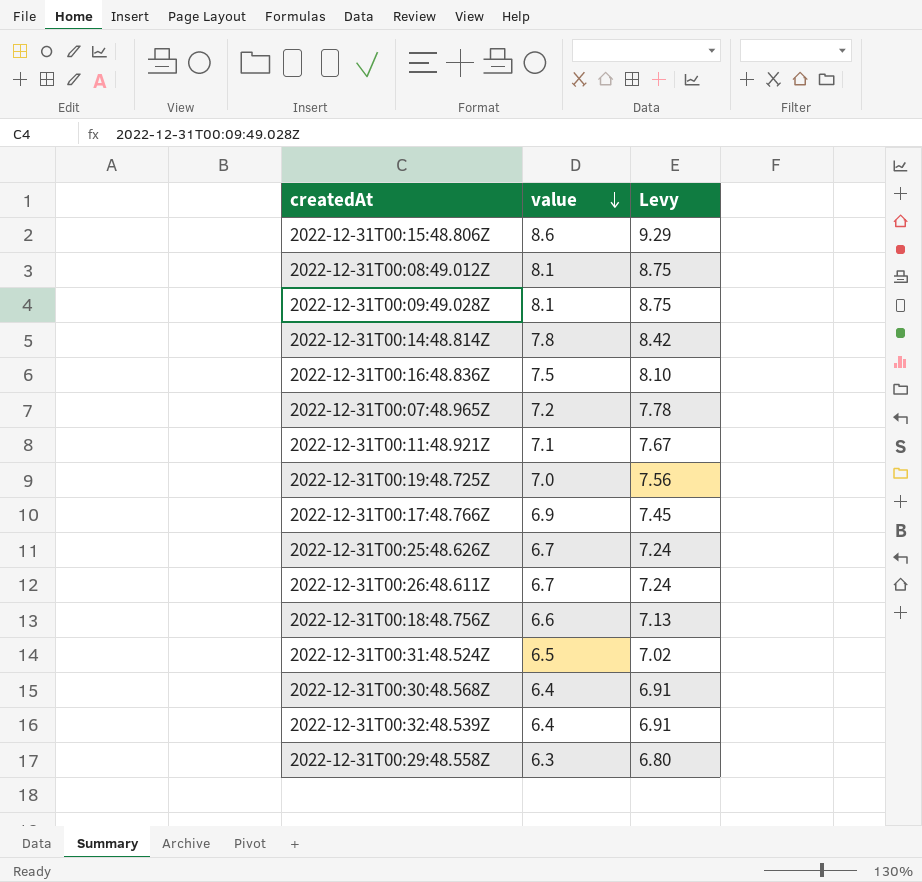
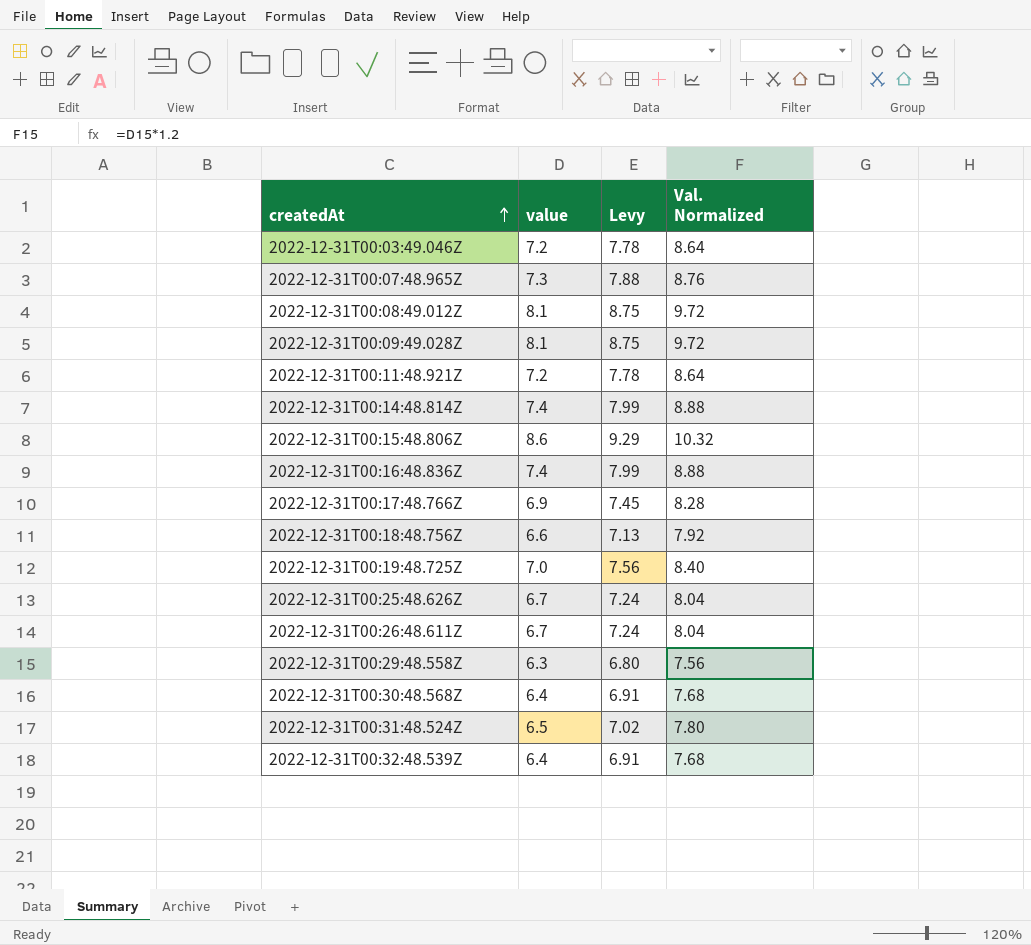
row order: value descending -> createdAt ascending
column Val. Normalized | formula: none -> [value] * 1.2
row 2022-12-31T00:03:49.046Z: none -> 7.2 | 7.78 | 8.64
2022-12-31T00:07:48.965Z | value: 7.2 -> 7.3
2022-12-31T00:07:48.965Z | Levy: 7.78 -> 7.88
2022-12-31T00:11:48.921Z | value: 7.1 -> 7.2
2022-12-31T00:11:48.921Z | Levy: 7.67 -> 7.78
2022-12-31T00:14:48.814Z | value: 7.8 -> 7.4
2022-12-31T00:14:48.814Z | Levy: 8.42 -> 7.99
2022-12-31T00:16:48.836Z | value: 7.5 -> 7.4
2022-12-31T00:16:48.836Z | Levy: 8.10 -> 7.99

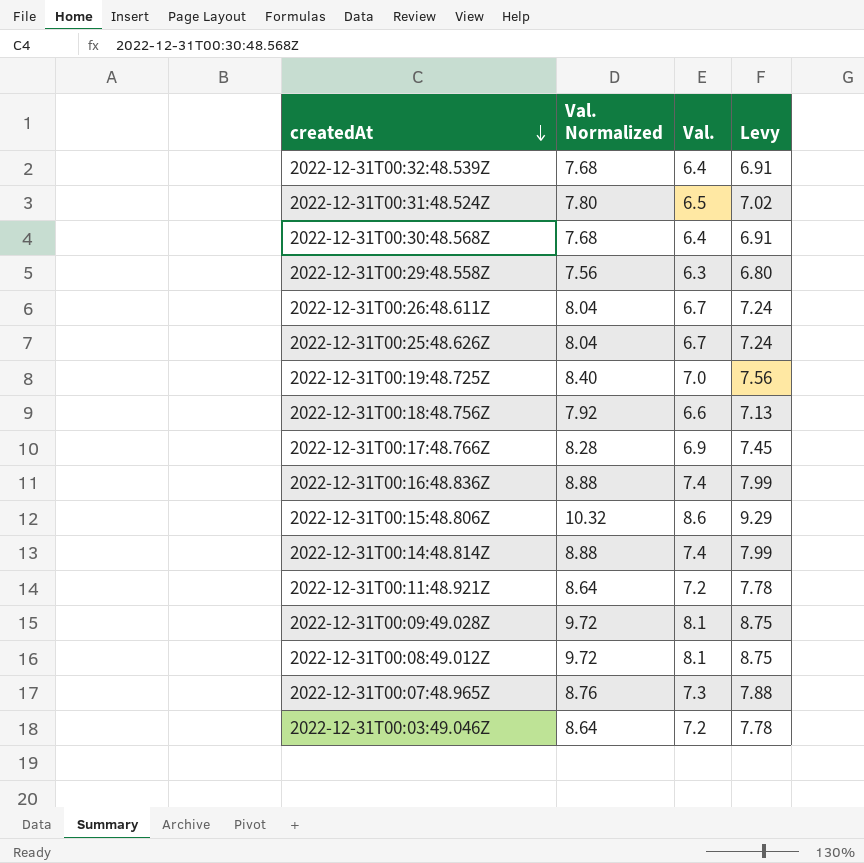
row order: createdAt ascending -> createdAt descending
column Val. Normalized | position: 4 -> 2
column name: value -> Val.

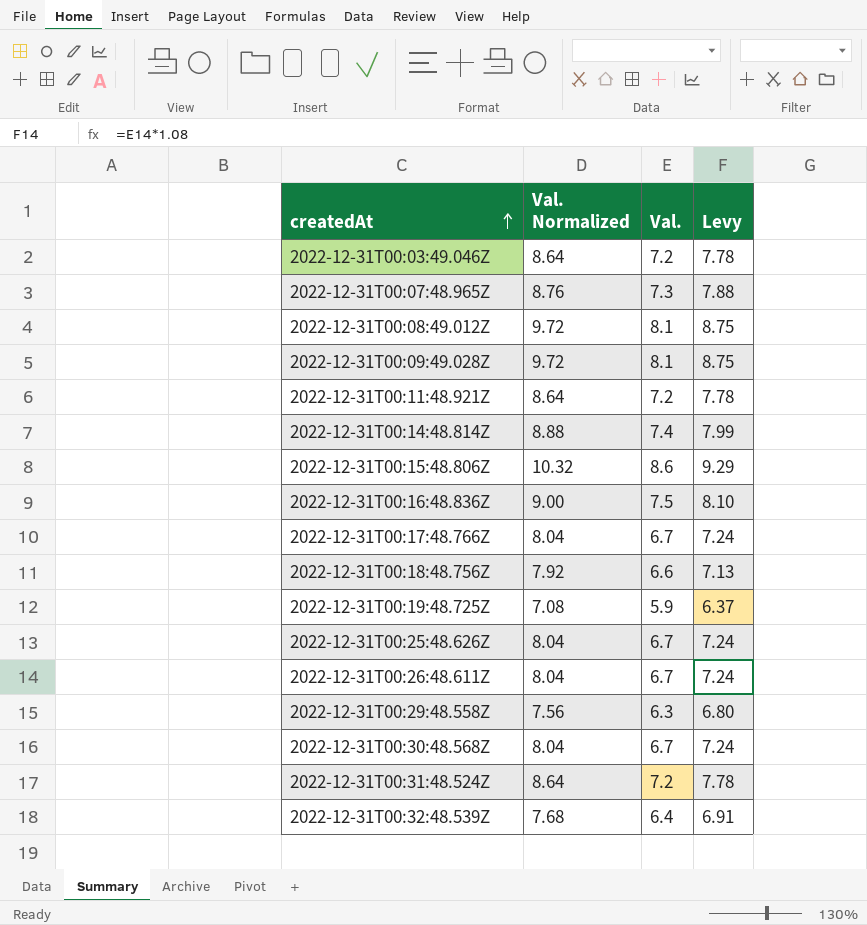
row order: createdAt descending -> createdAt ascending
2022-12-31T00:16:48.836Z | Val. Normalized: 8.88 -> 9.00
2022-12-31T00:16:48.836Z | Val.: 7.4 -> 7.5
2022-12-31T00:16:48.836Z | Levy: 7.99 -> 8.10
2022-12-31T00:17:48.766Z | Val. Normalized: 8.28 -> 8.04
2022-12-31T00:17:48.766Z | Val.: 6.9 -> 6.7
2022-12-31T00:17:48.766Z | Levy: 7.45 -> 7.24
2022-12-31T00:19:48.725Z | Val. Normalized: 8.40 -> 7.08
2022-12-31T00:19:48.725Z | Val.: 7.0 -> 5.9
2022-12-31T00:19:48.725Z | Levy: 7.56 -> 6.37
2022-12-31T00:30:48.568Z | Val. Normalized: 7.68 -> 8.04
2022-12-31T00:30:48.568Z | Val.: 6.4 -> 6.7
2022-12-31T00:30:48.568Z | Levy: 6.91 -> 7.24
2022-12-31T00:31:48.524Z | Val. Normalized: 7.80 -> 8.64
2022-12-31T00:31:48.524Z | Val.: 6.5 -> 7.2
2022-12-31T00:31:48.524Z | Levy: 7.02 -> 7.78

